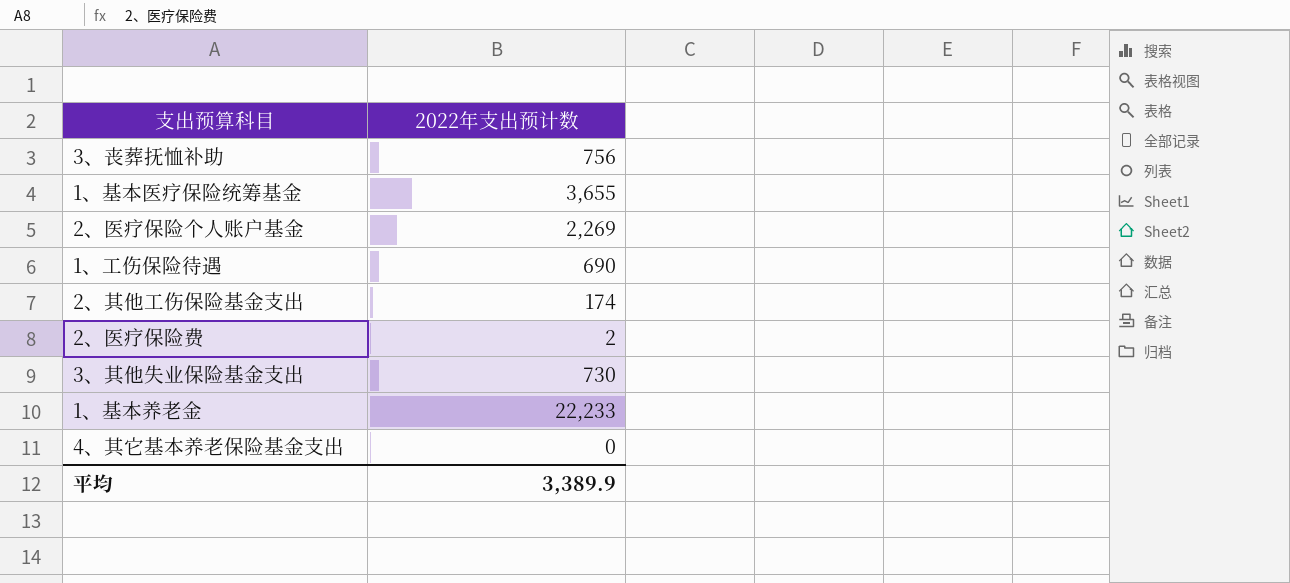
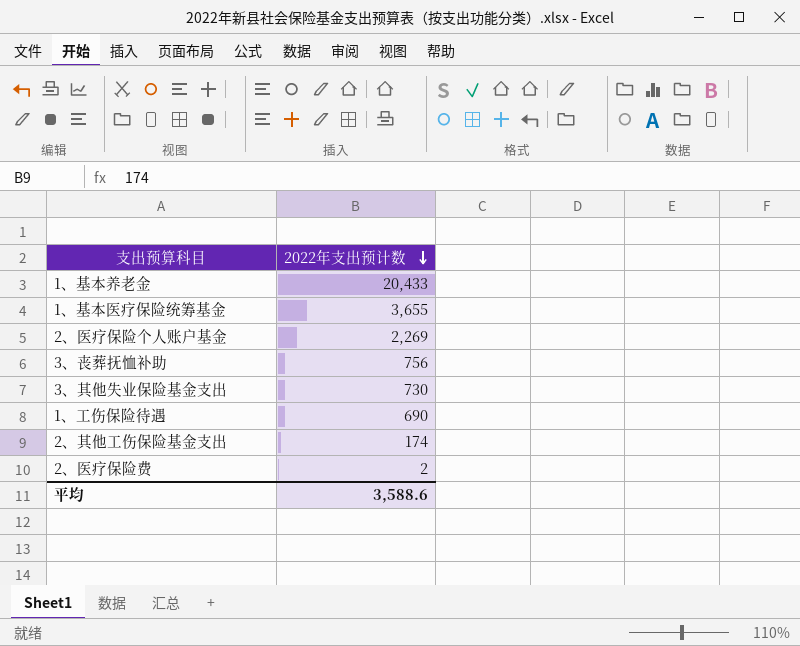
row order: none -> 2022年支出预计数 descending
row 4、其它基本养老保险基金支出: 0 -> none
1、基本养老金 | 2022年支出预计数: 22,233 -> 20,433
平均 | 2022年支出预计数: 3,389.9 -> 3,588.6

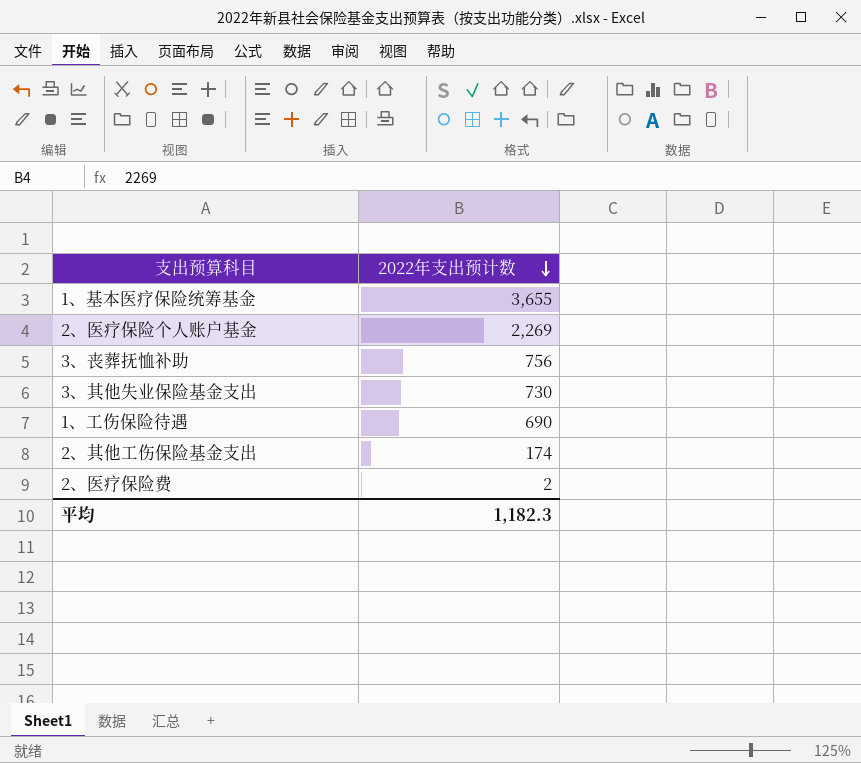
row 1、基本养老金: 20,433 -> none
平均 | 2022年支出预计数: 3,588.6 -> 1,182.3

